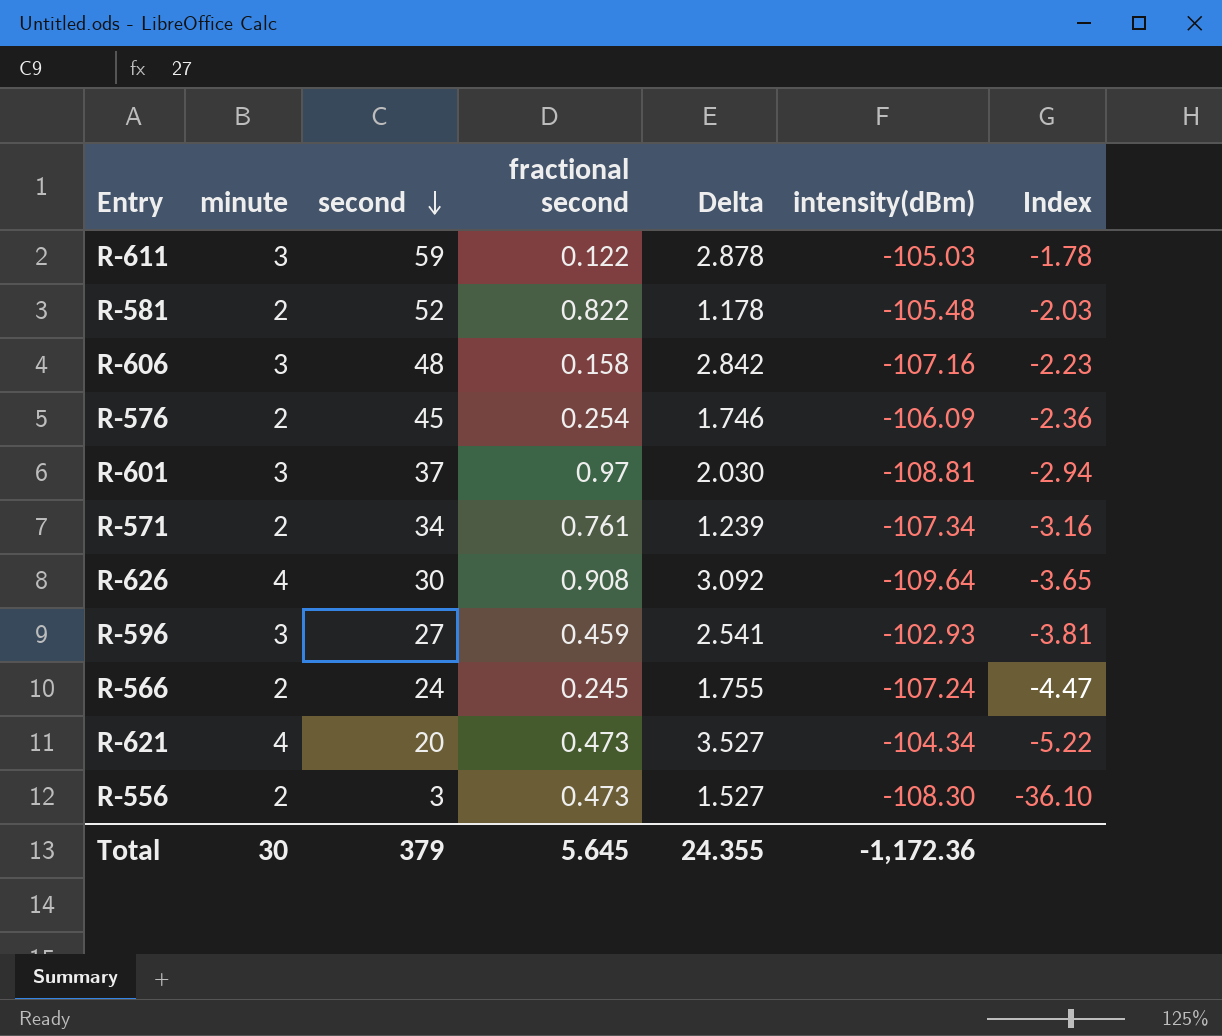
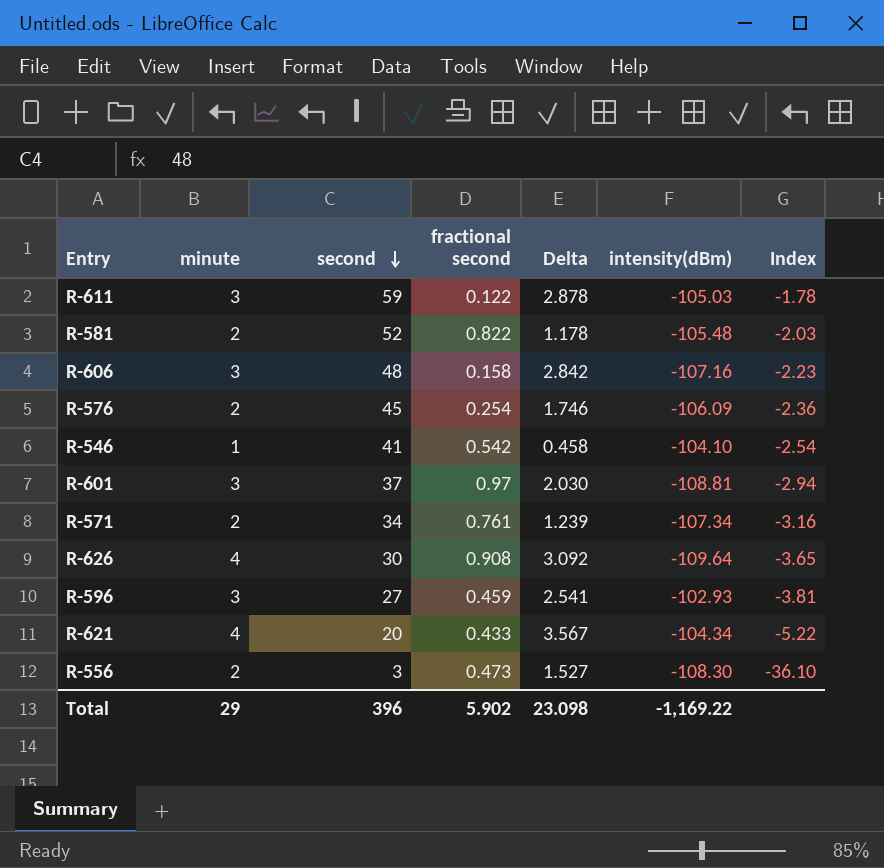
row R-566: 2 | 24 | 0.245 | 1.755 | -107.24 | -4.47 -> none
row R-546: none -> 1 | 41 | 0.542 | 0.458 | -104.10 | -2.54
R-621 | fractional second: 0.473 -> 0.433
R-621 | Delta: 3.527 -> 3.567
Total | minute: 30 -> 29
Total | second: 379 -> 396
Total | fractional second: 5.645 -> 5.902
Total | Delta: 24.355 -> 23.098
Total | intensity(dBm): -1,172.36 -> -1,169.22

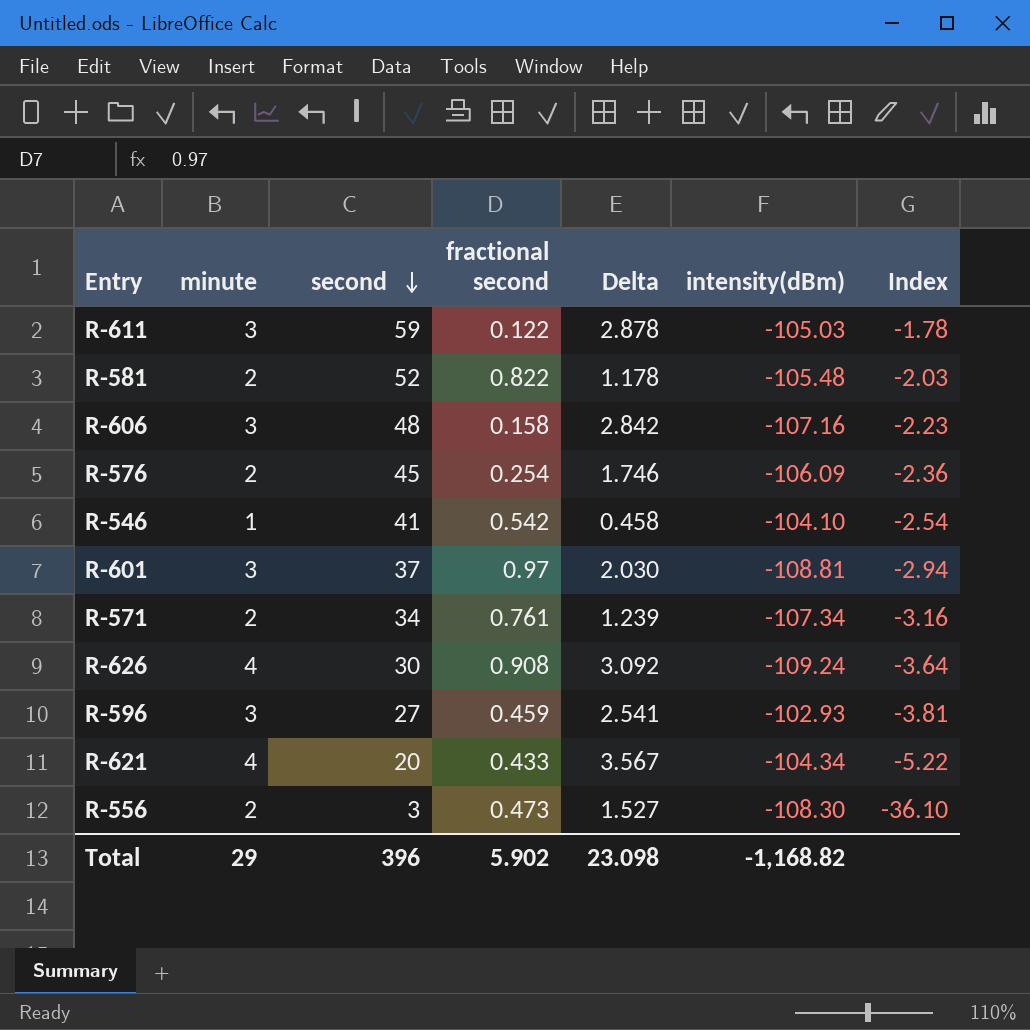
R-626 | intensity(dBm): -109.64 -> -109.24
R-626 | Index: -3.65 -> -3.64
Total | intensity(dBm): -1,169.22 -> -1,168.82

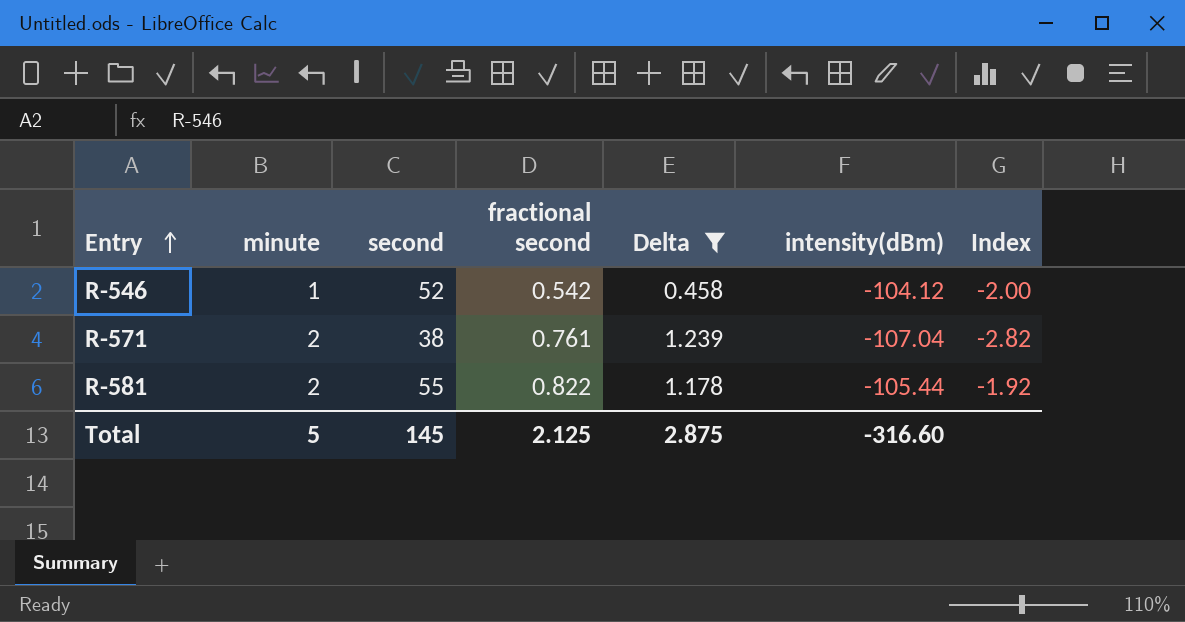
filter: none -> Delta <= 1.239
row order: second descending -> Entry ascending
R-546 | second: 41 -> 52
R-546 | intensity(dBm): -104.10 -> -104.12
R-546 | Index: -2.54 -> -2.00
R-571 | second: 34 -> 38
R-571 | intensity(dBm): -107.34 -> -107.04
R-571 | Index: -3.16 -> -2.82
R-581 | second: 52 -> 55
R-581 | intensity(dBm): -105.48 -> -105.44
R-581 | Index: -2.03 -> -1.92
Total | minute: 29 -> 5
Total | second: 396 -> 145
Total | fractional second: 5.902 -> 2.125
Total | Delta: 23.098 -> 2.875
Total | intensity(dBm): -1,168.82 -> -316.60

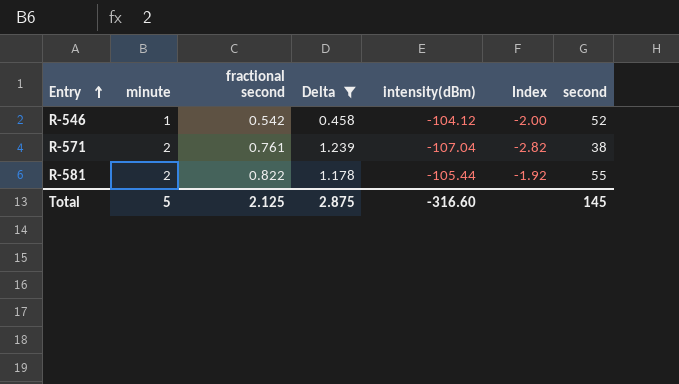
column second | position: 3 -> 7

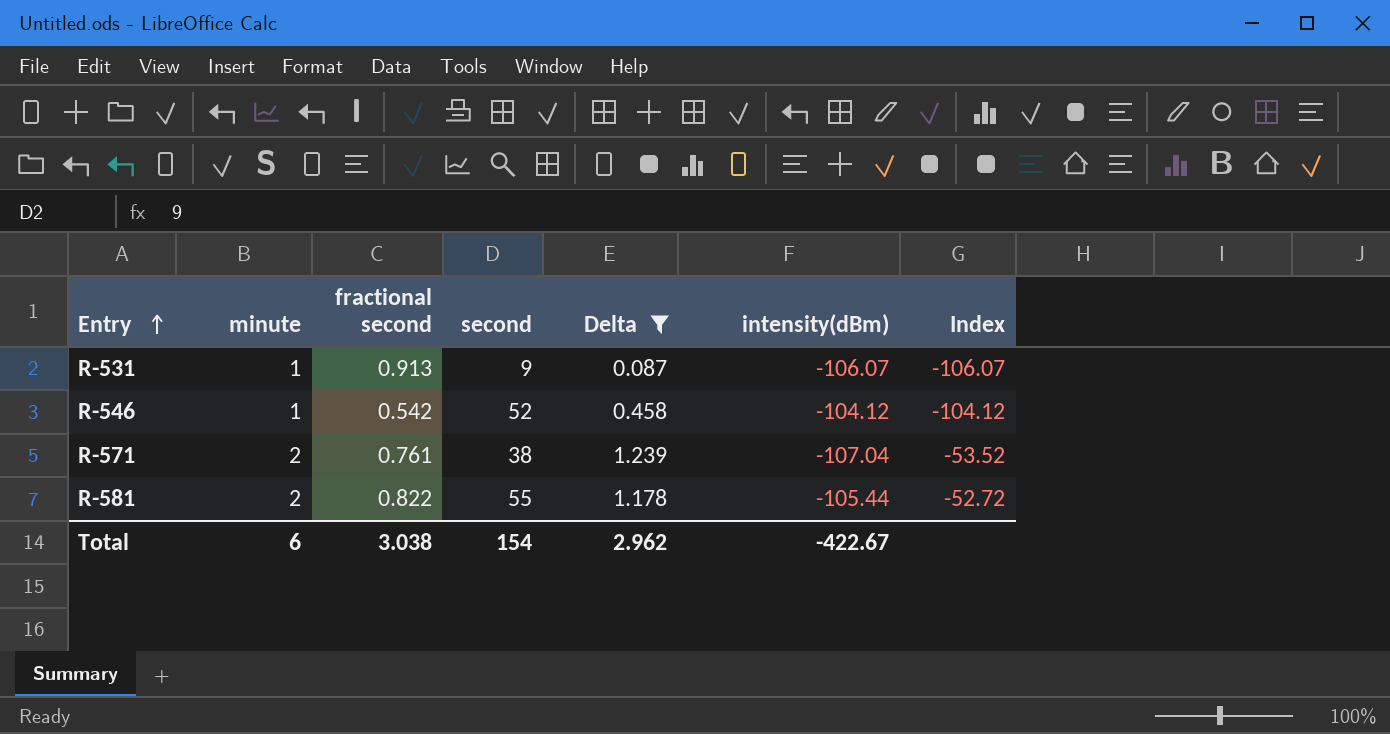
column second | position: 7 -> 4
column Index | formula: [intensity(dBm)] / [second] -> [intensity(dBm)] / [minute]
row R-531: none -> 1 | 0.913 | 9 | 0.087 | -106.07 | -106.07
Total | minute: 5 -> 6
Total | fractional second: 2.125 -> 3.038
Total | second: 145 -> 154
Total | Delta: 2.875 -> 2.962
Total | intensity(dBm): -316.60 -> -422.67

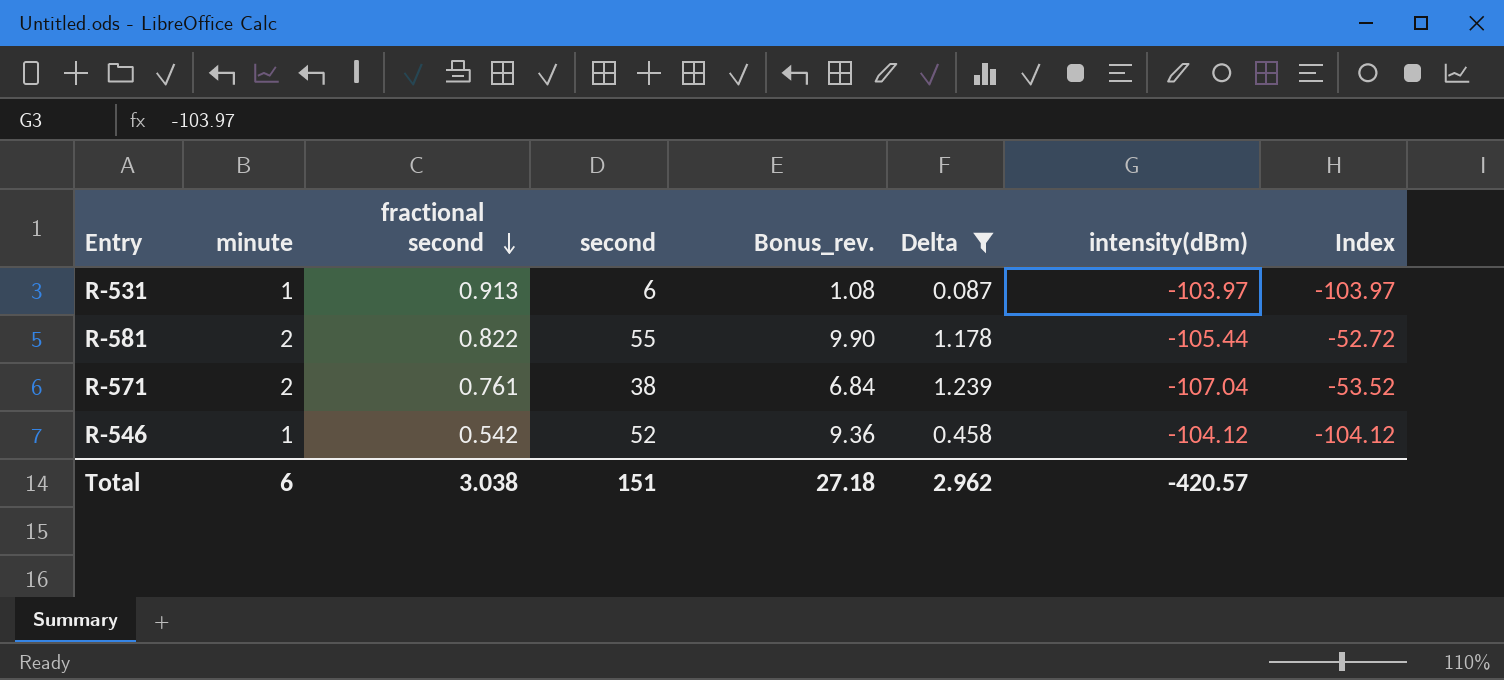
row order: Entry ascending -> fractional second descending
column Bonus_rev. | formula: none -> [second] * 0.18
R-531 | second: 9 -> 6
R-531 | intensity(dBm): -106.07 -> -103.97
R-531 | Index: -106.07 -> -103.97
Total | second: 154 -> 151
Total | intensity(dBm): -422.67 -> -420.57

